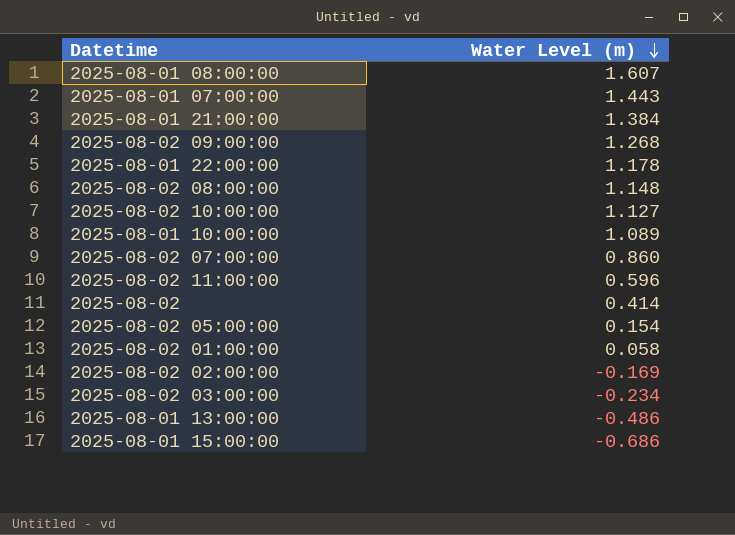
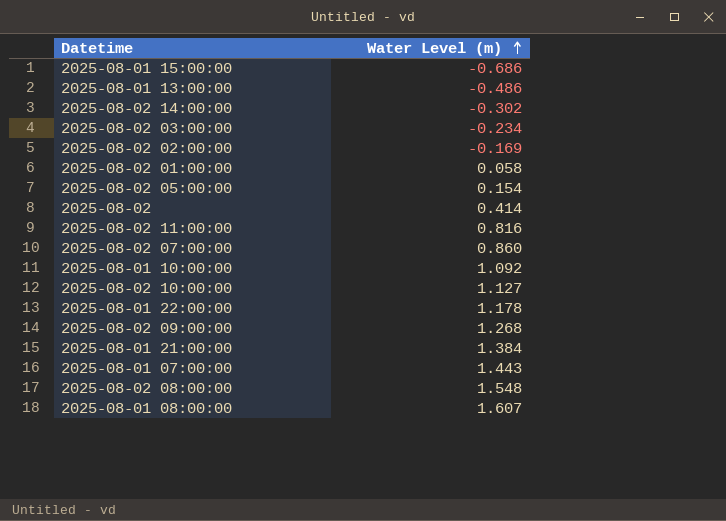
row order: Water Level (m) descending -> Water Level (m) ascending
row 2025-08-02 14:00:00: none -> -0.302
2025-08-02 11:00:00 | Water Level (m): 0.596 -> 0.816
2025-08-01 10:00:00 | Water Level (m): 1.089 -> 1.092
2025-08-02 08:00:00 | Water Level (m): 1.148 -> 1.548

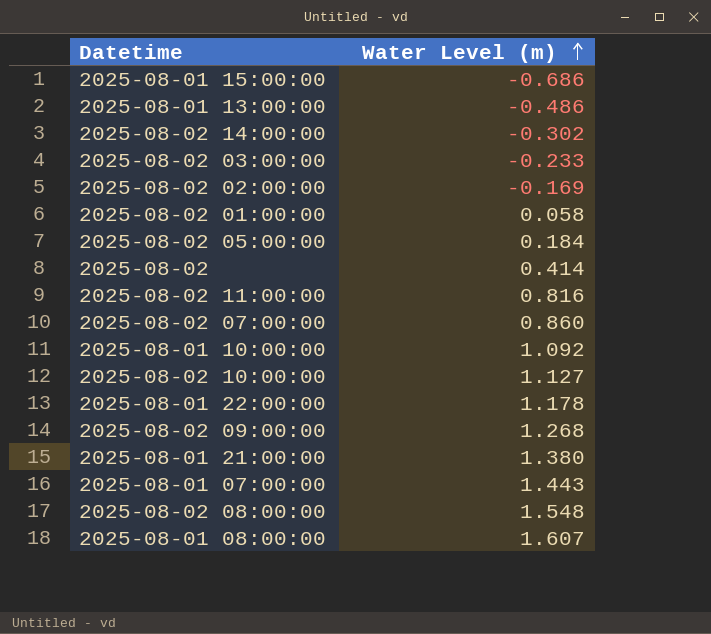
2025-08-02 03:00:00 | Water Level (m): -0.234 -> -0.233
2025-08-02 05:00:00 | Water Level (m): 0.154 -> 0.184
2025-08-01 21:00:00 | Water Level (m): 1.384 -> 1.380

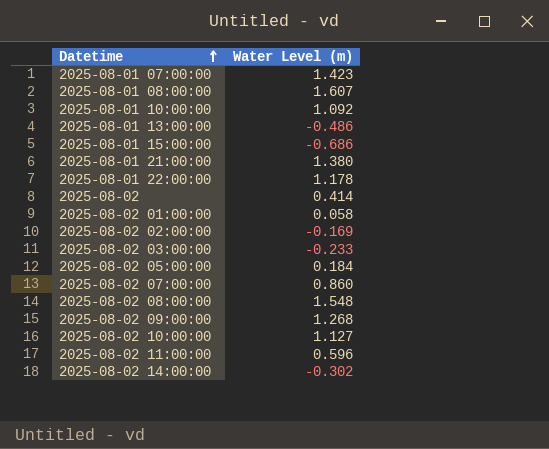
row order: Water Level (m) ascending -> Datetime ascending
2025-08-01 07:00:00 | Water Level (m): 1.443 -> 1.423
2025-08-02 11:00:00 | Water Level (m): 0.816 -> 0.596

